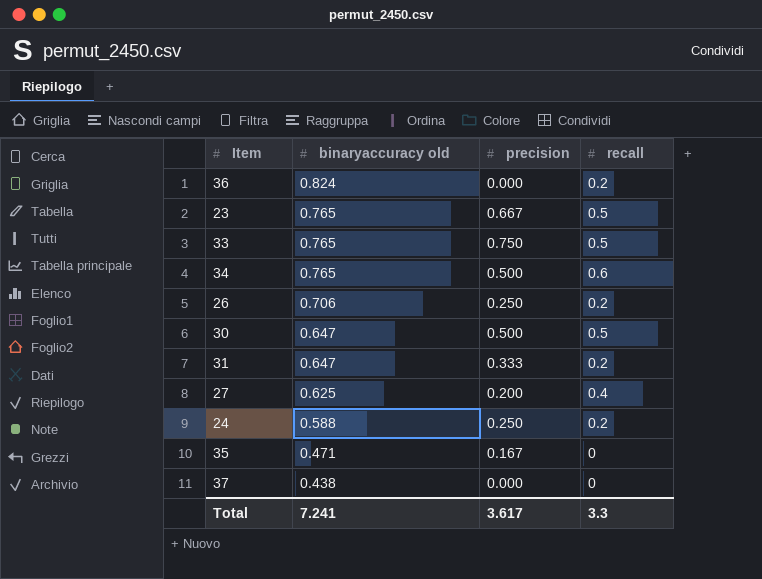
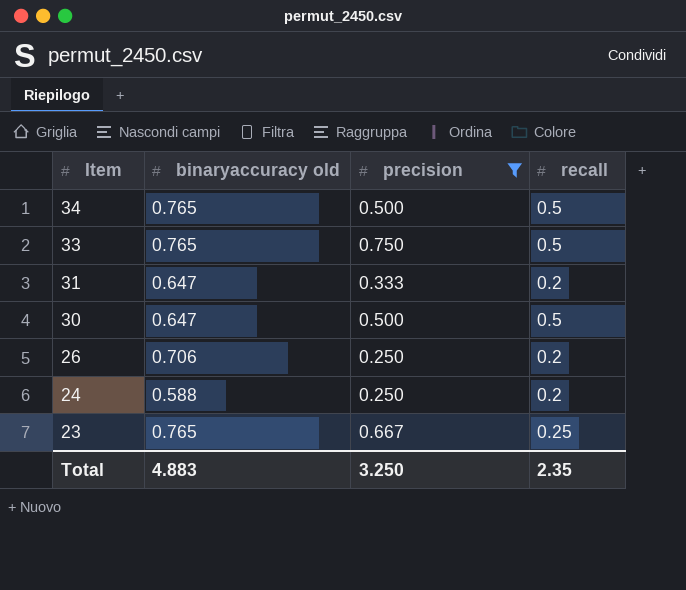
filter: none -> precision >= 0.250
row order: binaryaccuracy old descending -> Item descending
34 | recall: 0.6 -> 0.5
23 | recall: 0.5 -> 0.25
Total | binaryaccuracy old: 7.241 -> 4.883
Total | precision: 3.617 -> 3.250
Total | recall: 3.3 -> 2.35

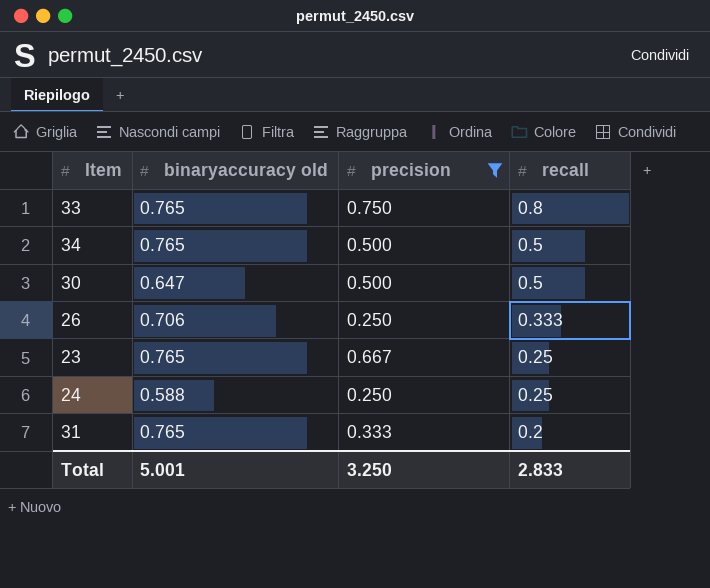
row order: Item descending -> recall descending
33 | recall: 0.5 -> 0.8
26 | recall: 0.2 -> 0.333
24 | recall: 0.2 -> 0.25
31 | binaryaccuracy old: 0.647 -> 0.765
Total | binaryaccuracy old: 4.883 -> 5.001
Total | recall: 2.35 -> 2.833

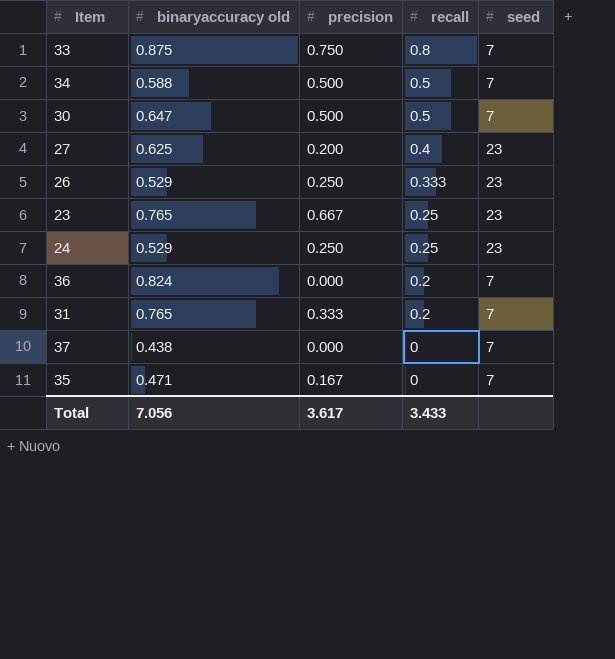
filter: precision >= 0.250 -> none
column seed | position: none -> 5
33 | binaryaccuracy old: 0.765 -> 0.875
34 | binaryaccuracy old: 0.765 -> 0.588
26 | binaryaccuracy old: 0.706 -> 0.529
24 | binaryaccuracy old: 0.588 -> 0.529
Total | binaryaccuracy old: 5.001 -> 7.056
Total | precision: 3.250 -> 3.617
Total | recall: 2.833 -> 3.433

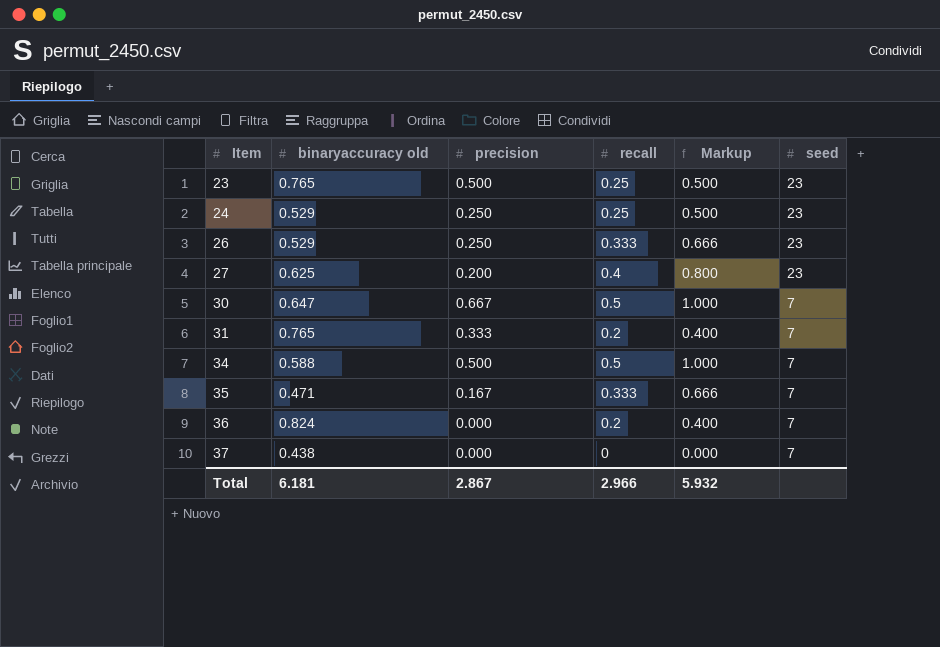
row order: recall descending -> Item ascending
column Markup | formula: none -> [recall] * 2
row 33: 0.875 | 0.750 | 0.8 | 7 -> none
23 | precision: 0.667 -> 0.500
30 | precision: 0.500 -> 0.667
35 | recall: 0 -> 0.333
Total | binaryaccuracy old: 7.056 -> 6.181
Total | precision: 3.617 -> 2.867
Total | recall: 3.433 -> 2.966

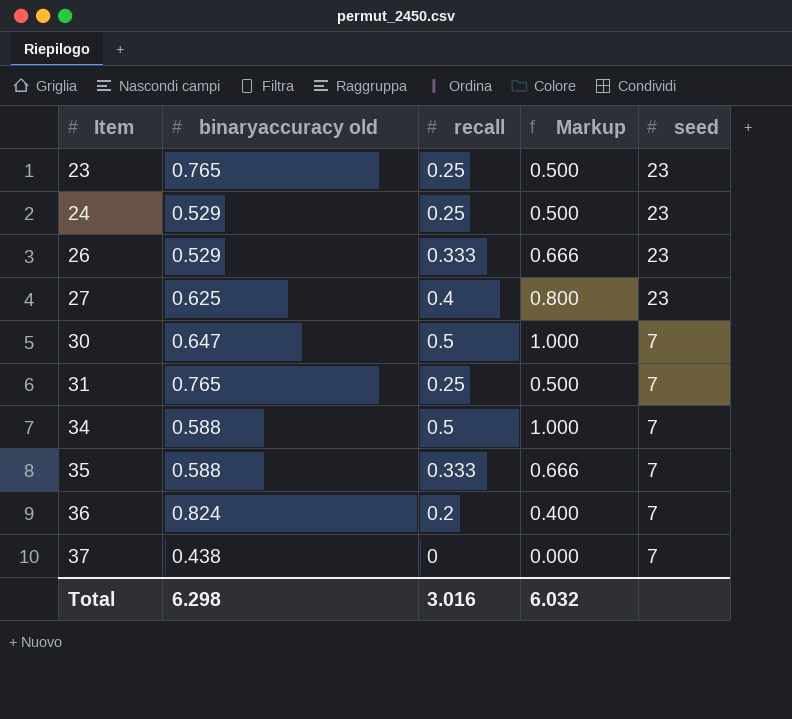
column precision | position: 3 -> none
31 | recall: 0.2 -> 0.25
31 | Markup: 0.400 -> 0.500
35 | binaryaccuracy old: 0.471 -> 0.588
Total | binaryaccuracy old: 6.181 -> 6.298
Total | recall: 2.966 -> 3.016
Total | Markup: 5.932 -> 6.032

